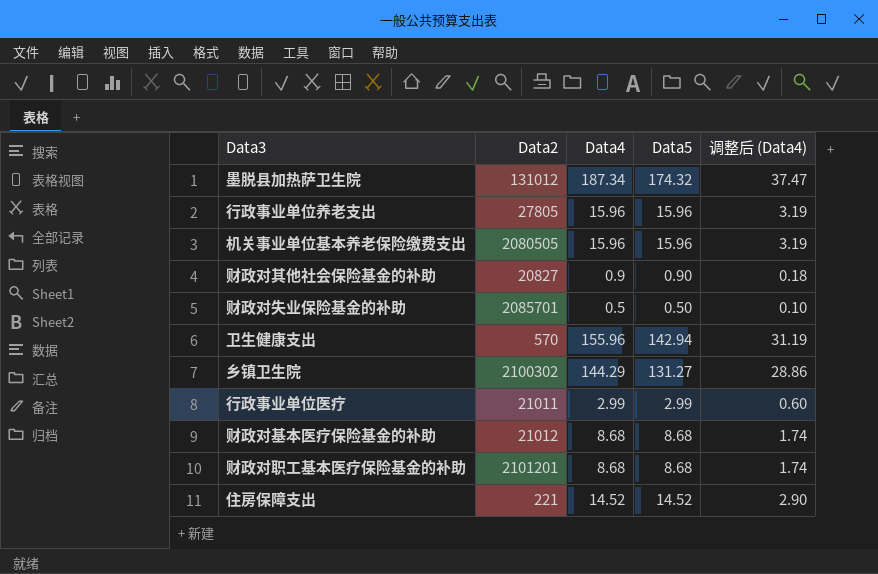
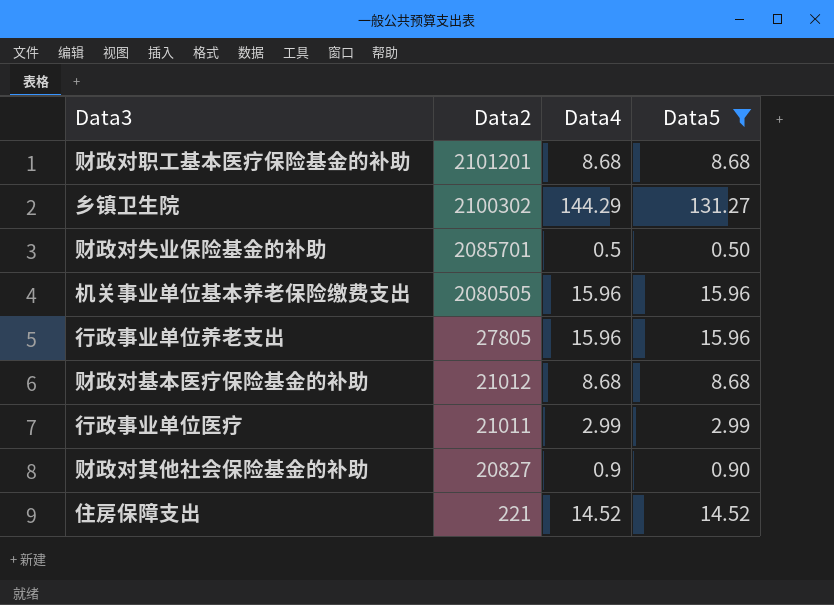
filter: none -> Data5 <= 131.27
row order: none -> Data2 descending
column 调整后 (Data4) | formula: [Data4] * 0.2 -> none

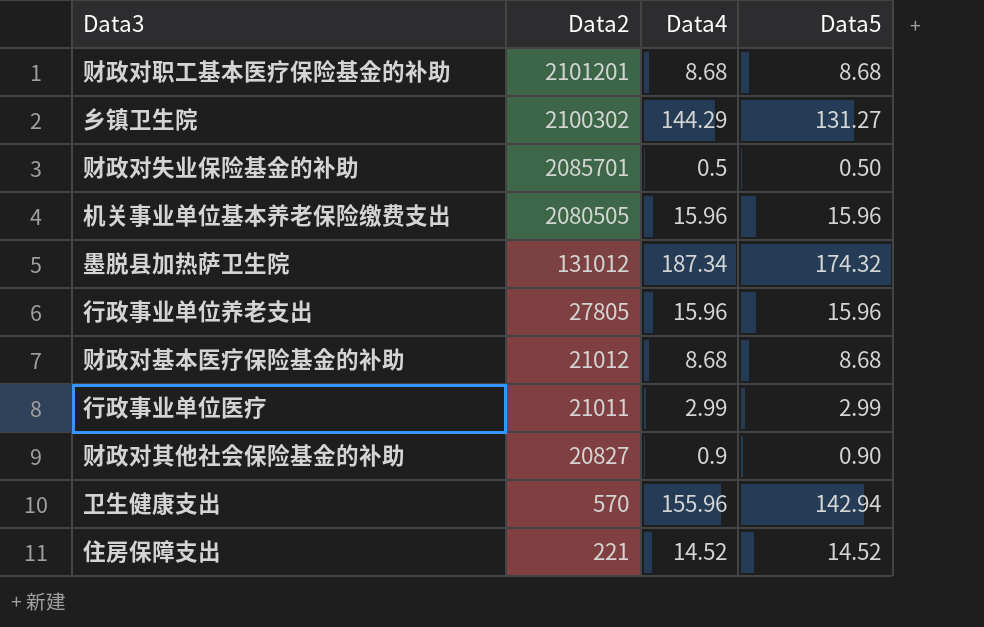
filter: Data5 <= 131.27 -> none

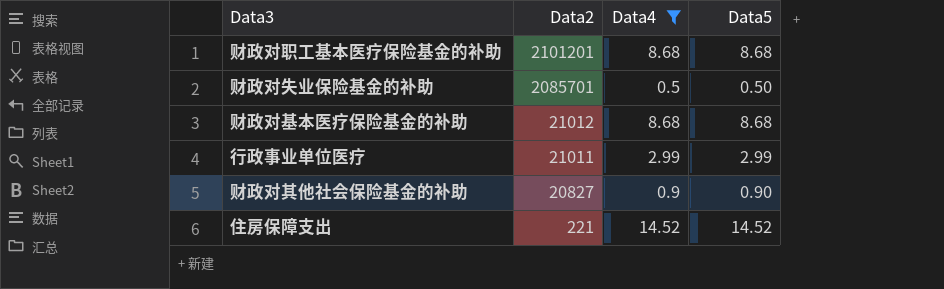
filter: none -> Data4 <= 14.52

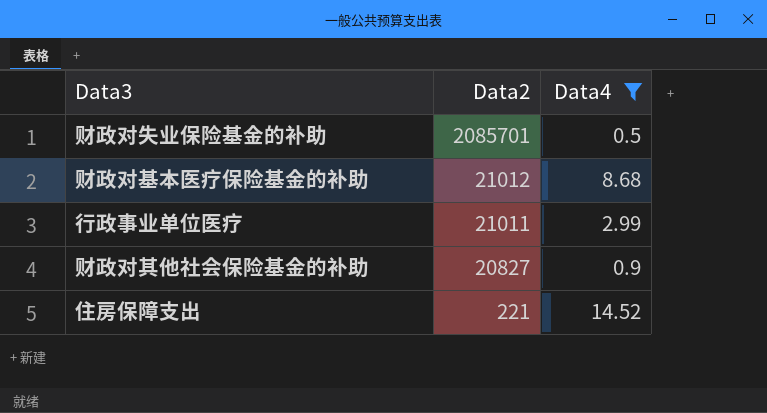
column Data5 | position: 4 -> none
row 财政对职工基本医疗保险基金的补助: 2101201 | 8.68 | 8.68 -> none

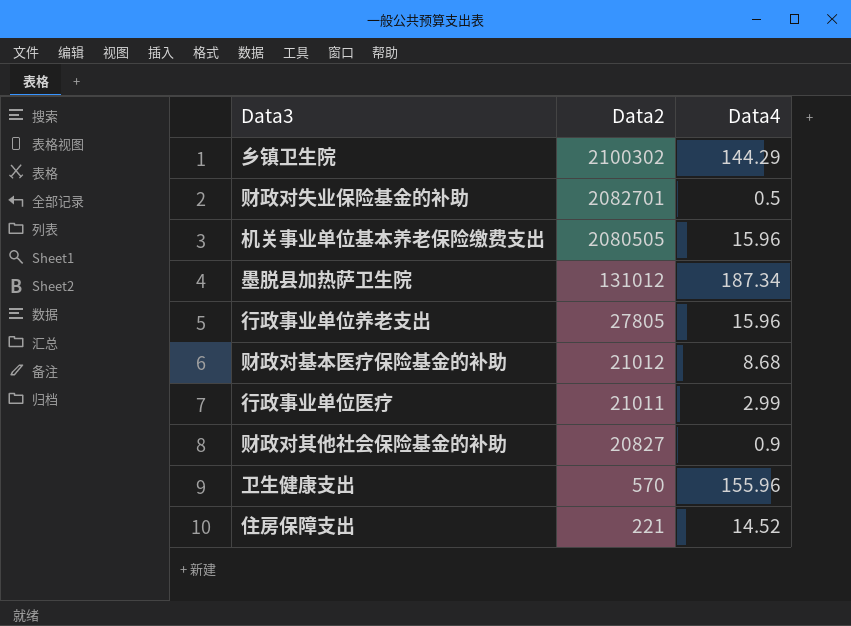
filter: Data4 <= 14.52 -> none
财政对失业保险基金的补助 | Data2: 2085701 -> 2082701

